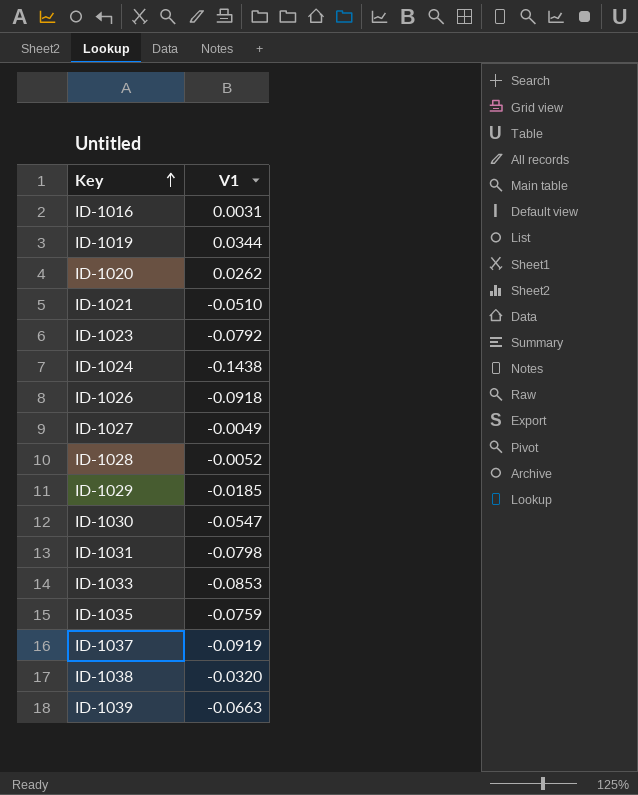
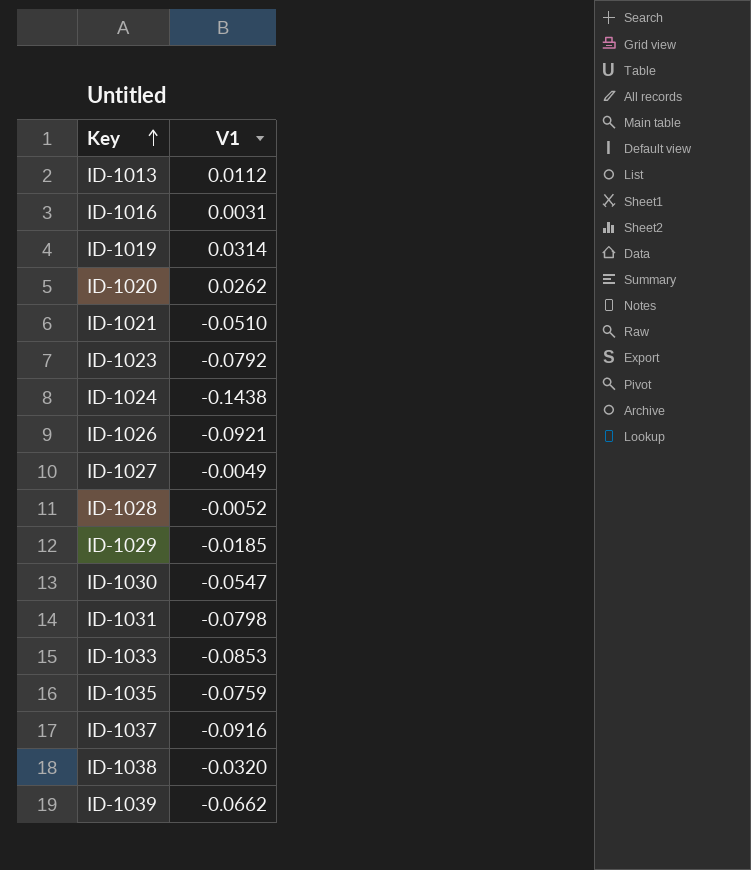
row ID-1013: none -> 0.0112
ID-1019 | V1: 0.0344 -> 0.0314
ID-1026 | V1: -0.0918 -> -0.0921
ID-1037 | V1: -0.0919 -> -0.0916
ID-1039 | V1: -0.0663 -> -0.0662

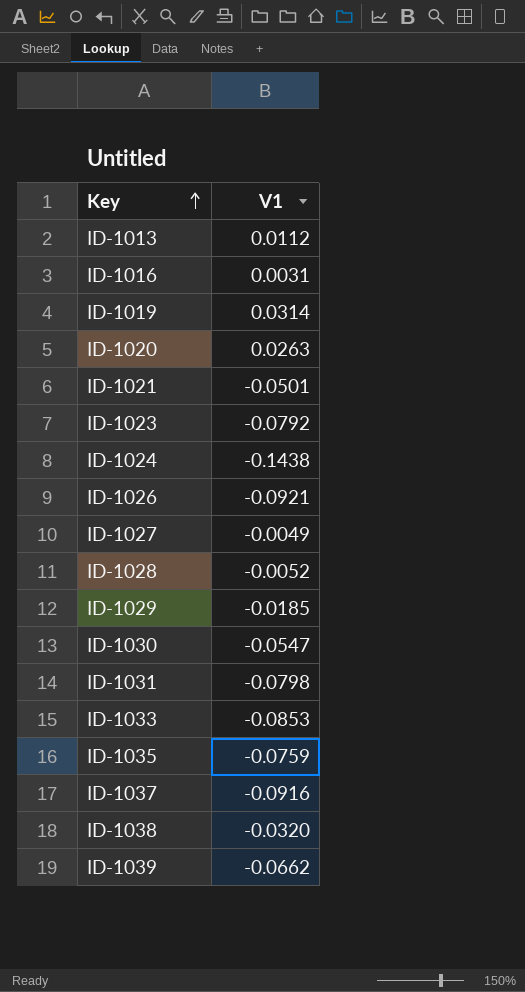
ID-1020 | V1: 0.0262 -> 0.0263
ID-1021 | V1: -0.0510 -> -0.0501

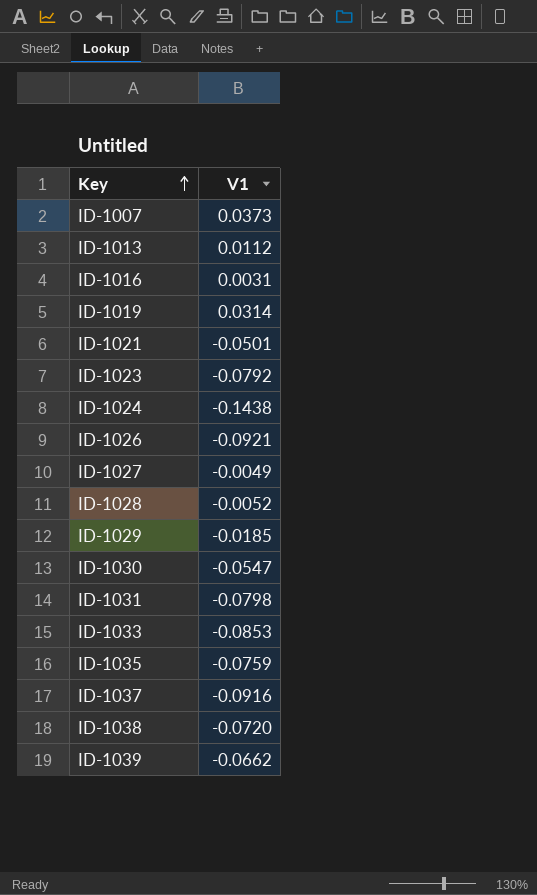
row ID-1020: 0.0263 -> none
row ID-1007: none -> 0.0373
ID-1038 | V1: -0.0320 -> -0.0720

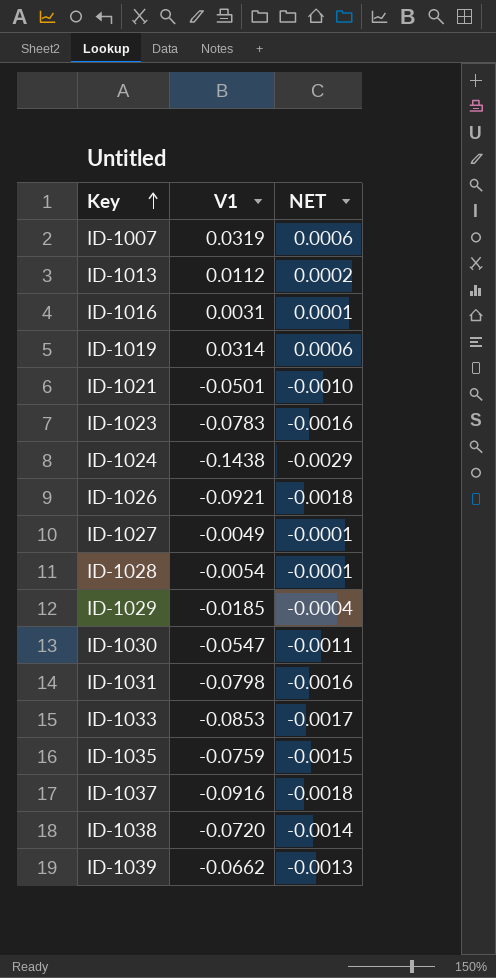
column NET | formula: none -> [V1] * 0.02
ID-1007 | V1: 0.0373 -> 0.0319
ID-1023 | V1: -0.0792 -> -0.0783
ID-1028 | V1: -0.0052 -> -0.0054

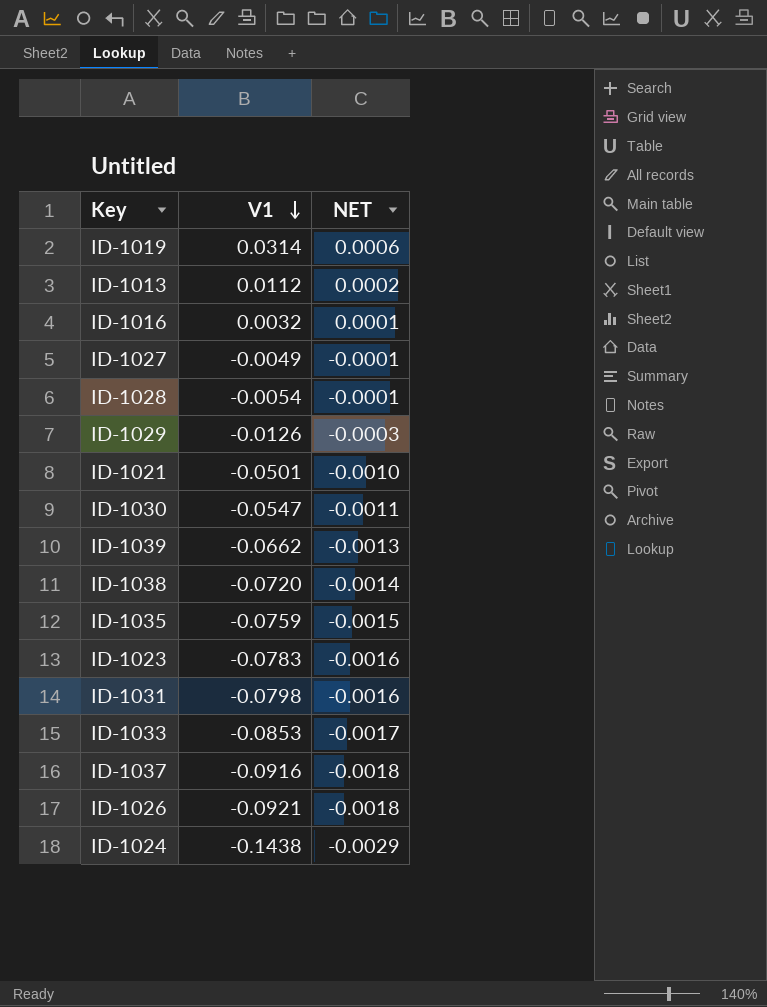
row order: Key ascending -> V1 descending
row ID-1007: 0.0319 | 0.0006 -> none
ID-1016 | V1: 0.0031 -> 0.0032
ID-1029 | V1: -0.0185 -> -0.0126
ID-1029 | NET: -0.0004 -> -0.0003

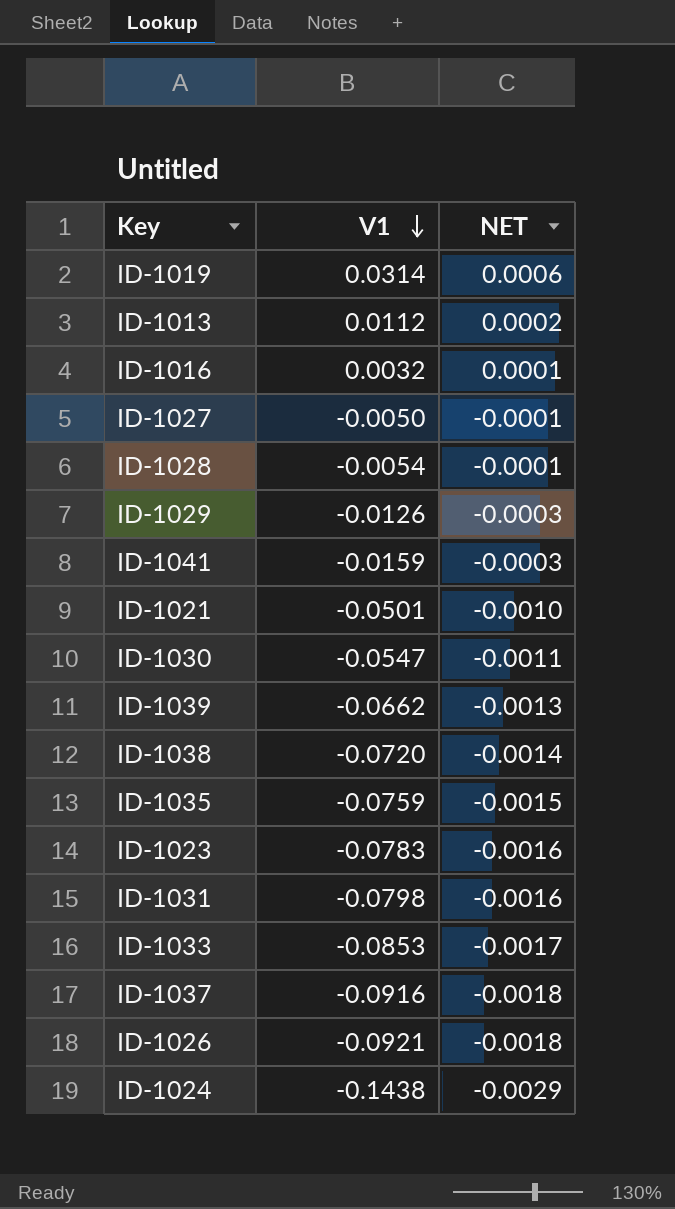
ID-1027 | V1: -0.0049 -> -0.0050
row ID-1041: none -> -0.0159 | -0.0003

